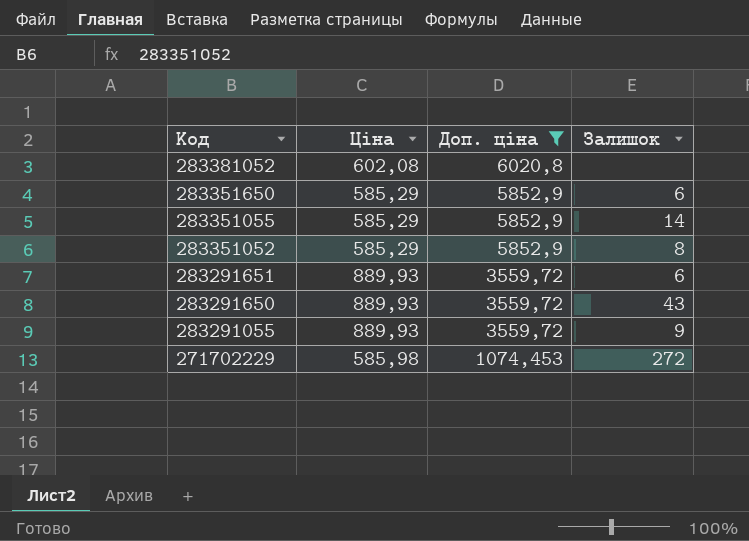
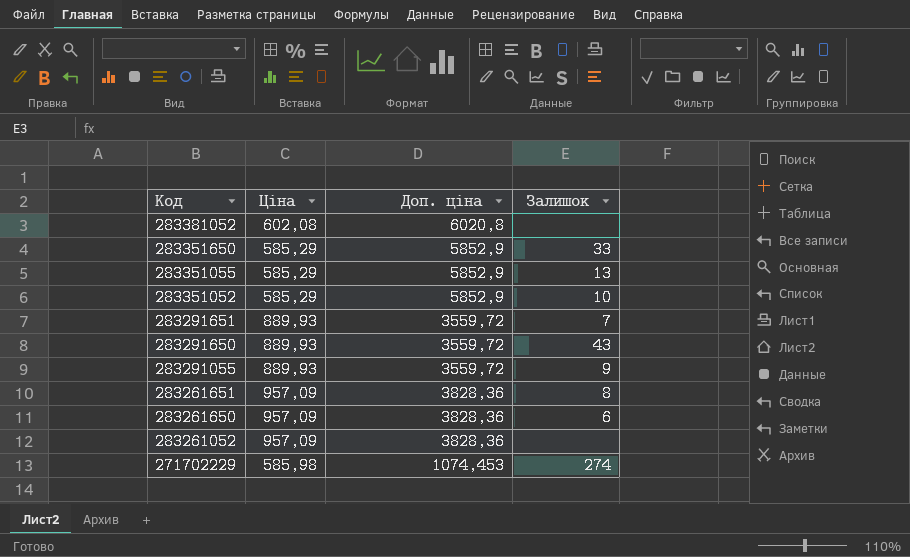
filter: Доп. ціна != 3828,36 -> none
283351650 | Залишок: 6 -> 33
283351055 | Залишок: 14 -> 13
283351052 | Залишок: 8 -> 10
283291651 | Залишок: 6 -> 7
271702229 | Залишок: 272 -> 274

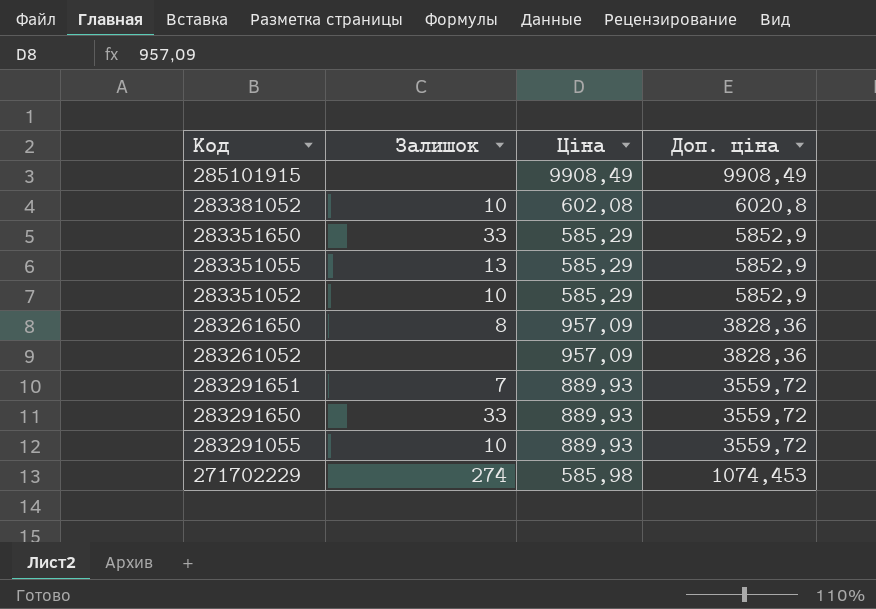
row order: Код descending -> Доп. ціна descending
column Залишок | position: 4 -> 2
row 283261651: 957,09 | 3828,36 | 8 -> none
row 285101915: none -> none | 9908,49 | 9908,49
283381052 | Залишок: none -> 10
283261650 | Залишок: 6 -> 8
283291650 | Залишок: 43 -> 33
283291055 | Залишок: 9 -> 10

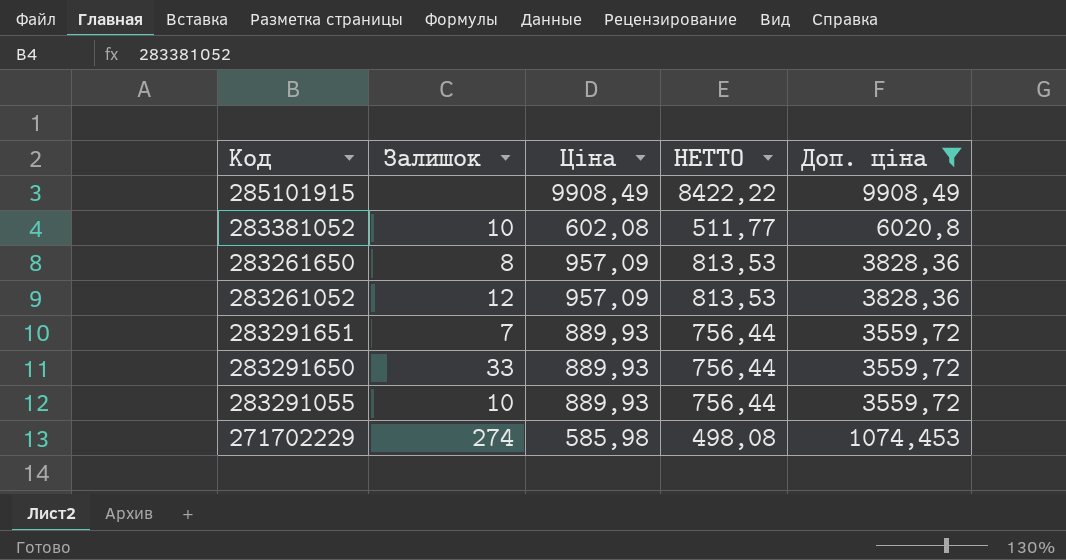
filter: none -> Доп. ціна != 5852,9
column НЕТТО | formula: none -> [Ціна] * 0,85
283261052 | Залишок: none -> 12

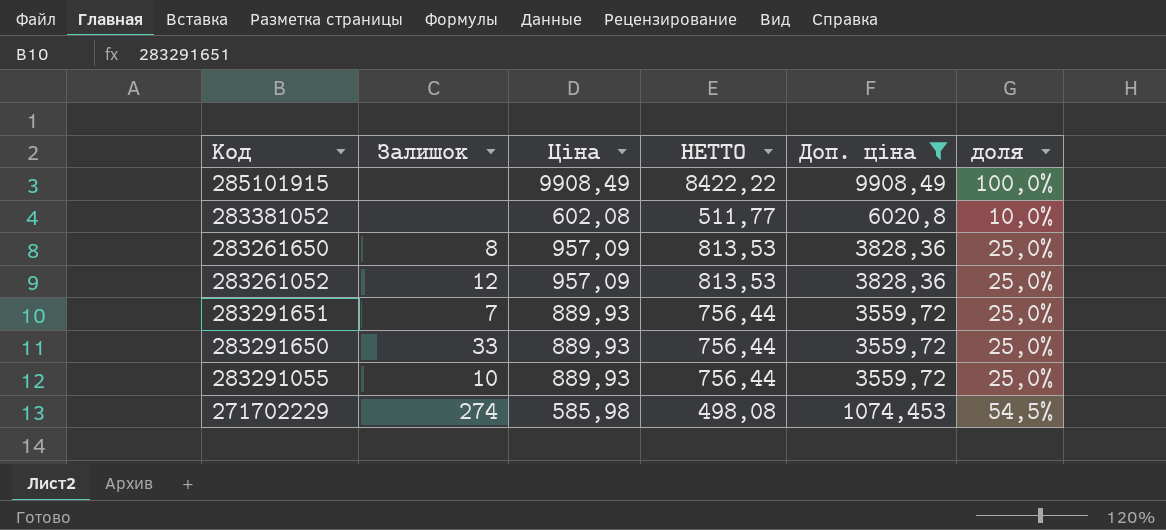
column доля | formula: none -> [Ціна] / [Доп. ціна]
283381052 | Залишок: 10 -> none

